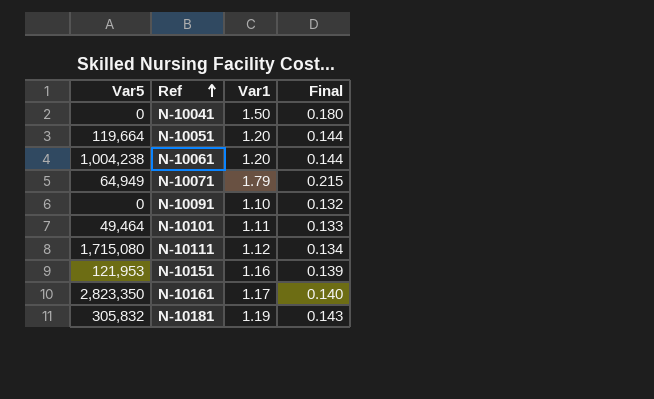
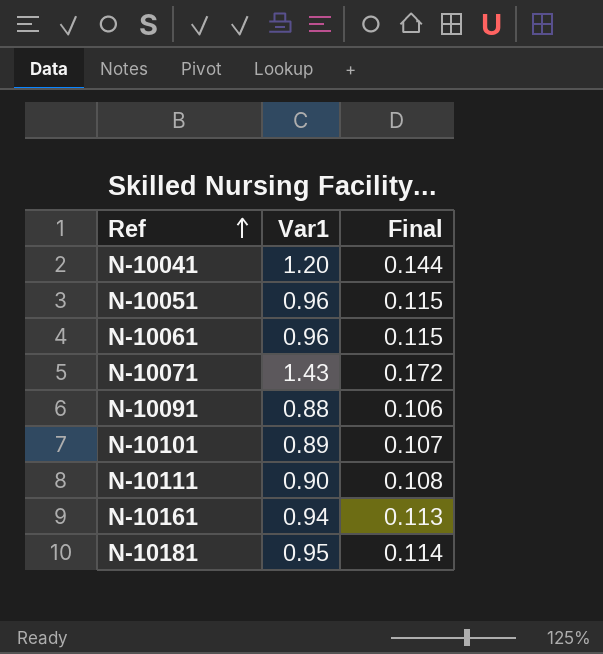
column Var5 | position: 1 -> none
row N-10151: 121,953 | 1.16 | 0.139 -> none
N-10041 | Var1: 1.50 -> 1.20
N-10041 | Final: 0.180 -> 0.144
N-10051 | Var1: 1.20 -> 0.96
N-10051 | Final: 0.144 -> 0.115
N-10061 | Var1: 1.20 -> 0.96
N-10061 | Final: 0.144 -> 0.115
N-10071 | Var1: 1.79 -> 1.43
N-10071 | Final: 0.215 -> 0.172
N-10091 | Var1: 1.10 -> 0.88
N-10091 | Final: 0.132 -> 0.106
N-10101 | Var1: 1.11 -> 0.89
N-10101 | Final: 0.133 -> 0.107
N-10111 | Var1: 1.12 -> 0.90
N-10111 | Final: 0.134 -> 0.108
N-10161 | Var1: 1.17 -> 0.94
N-10161 | Final: 0.140 -> 0.113
N-10181 | Var1: 1.19 -> 0.95
N-10181 | Final: 0.143 -> 0.114

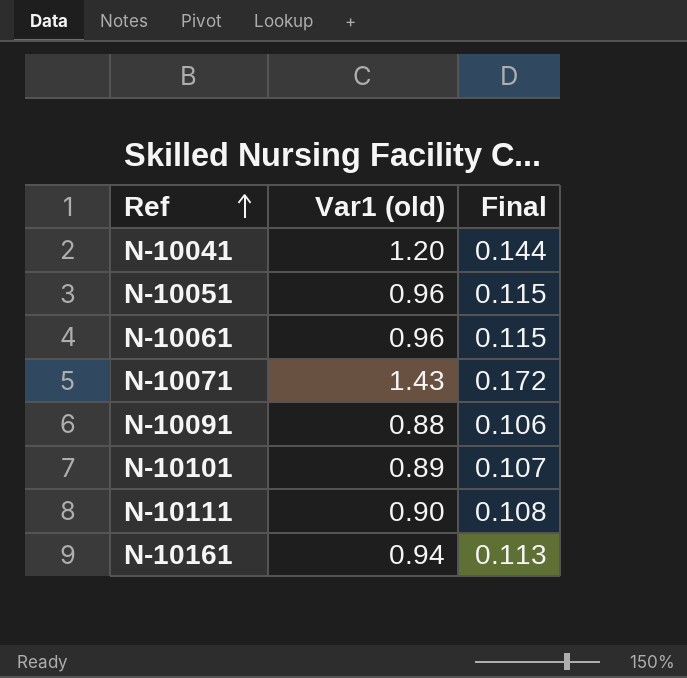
column name: Var1 -> Var1 (old)
row N-10181: 0.95 | 0.114 -> none

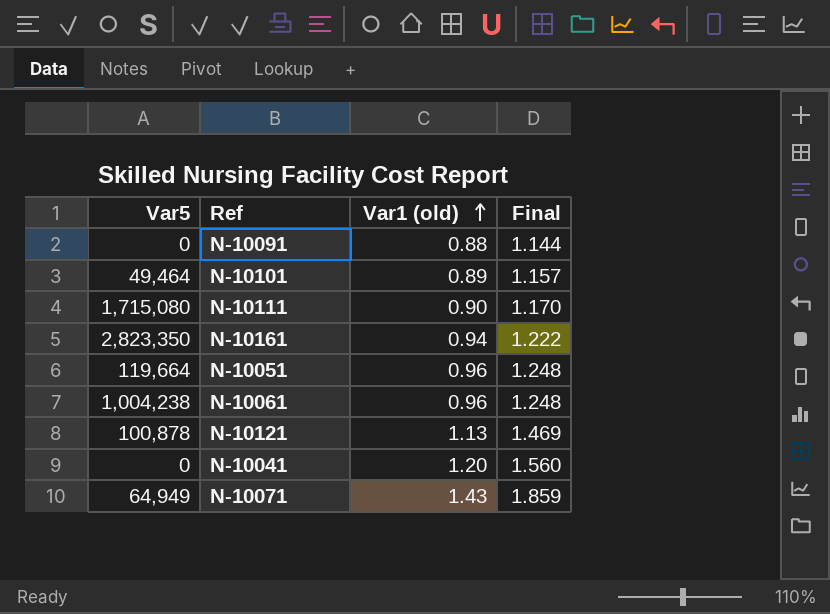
row order: Ref ascending -> Var1 (old) ascending
column Var5 | position: none -> 1
column Final | formula: [Var1 (old)] * 0.12 -> [Var1 (old)] * 1.3
row N-10121: none -> 100,878 | 1.13 | 1.469

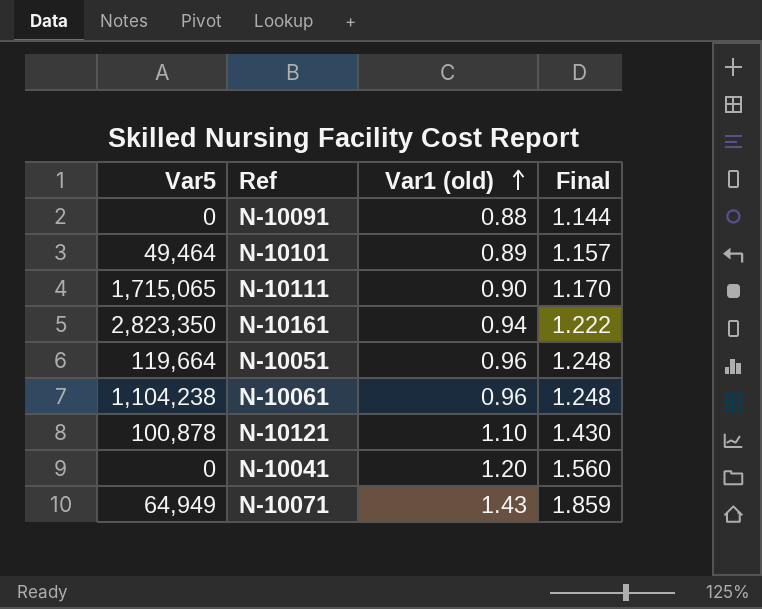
N-10111 | Var5: 1,715,080 -> 1,715,065
N-10061 | Var5: 1,004,238 -> 1,104,238
N-10121 | Var1 (old): 1.13 -> 1.10
N-10121 | Final: 1.469 -> 1.430

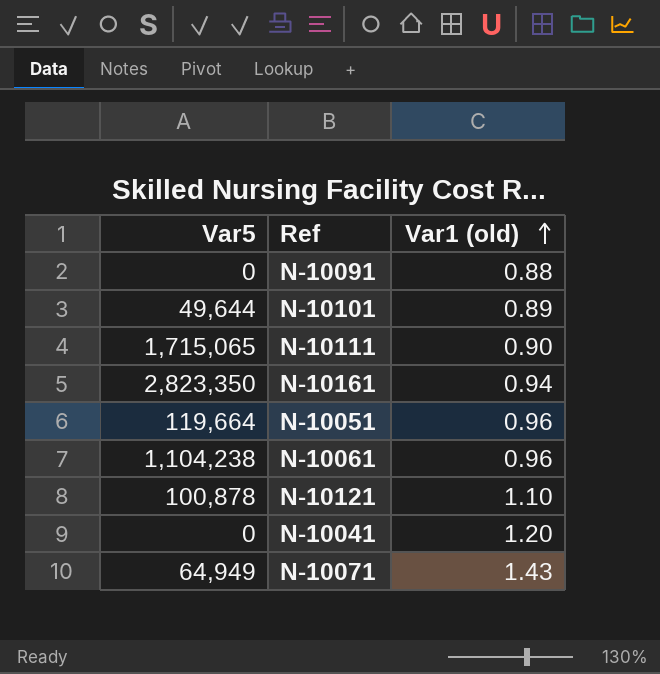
column Final | formula: [Var1 (old)] * 1.3 -> none
N-10101 | Var5: 49,464 -> 49,644

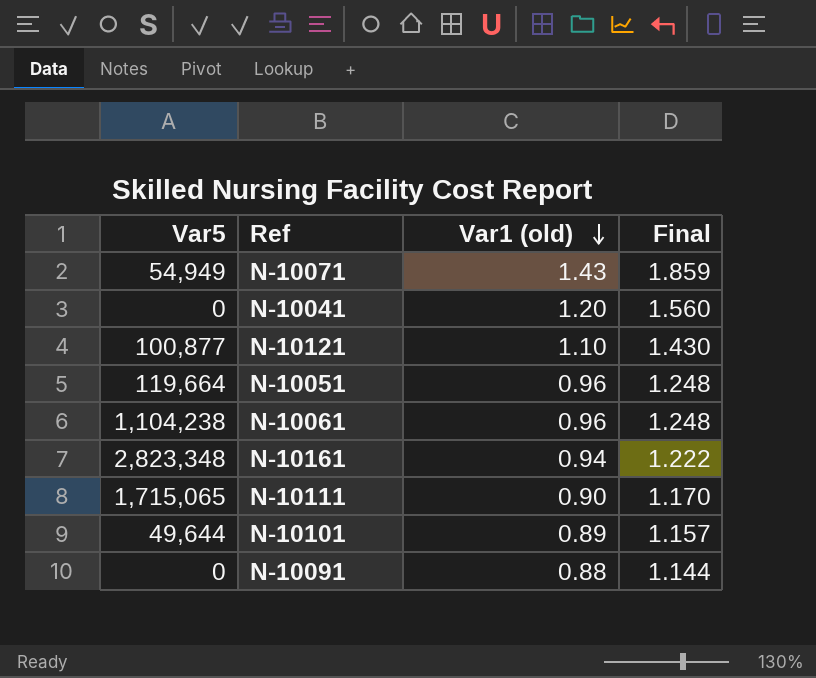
row order: Var1 (old) ascending -> Var1 (old) descending
column Final | formula: none -> [Var1 (old)] * 1.3
N-10071 | Var5: 64,949 -> 54,949
N-10121 | Var5: 100,878 -> 100,877
N-10161 | Var5: 2,823,350 -> 2,823,348

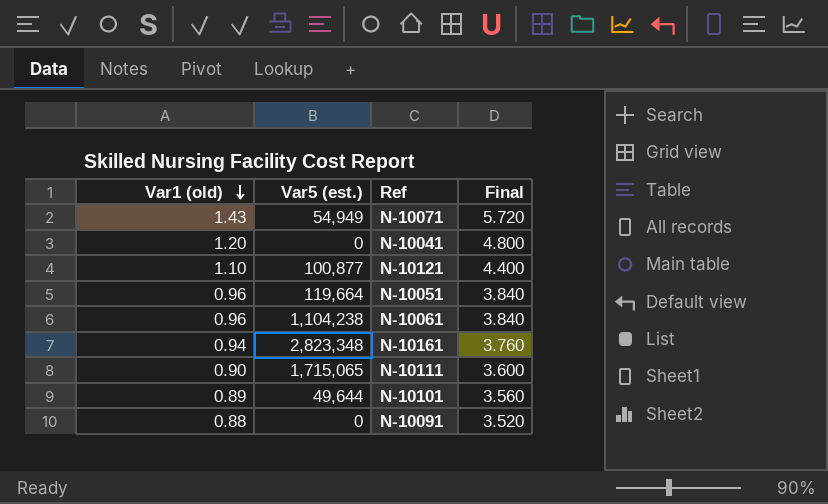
column Var1 (old) | position: 3 -> 1
column name: Var5 -> Var5 (est.)
column Final | formula: [Var1 (old)] * 1.3 -> [Var1 (old)] * 4

